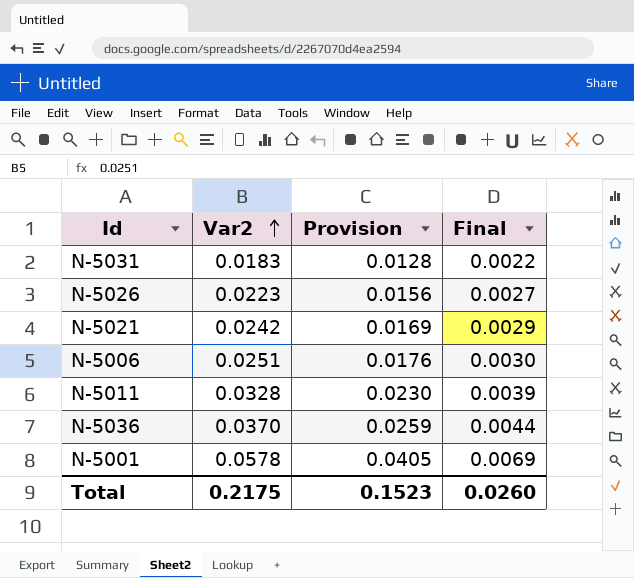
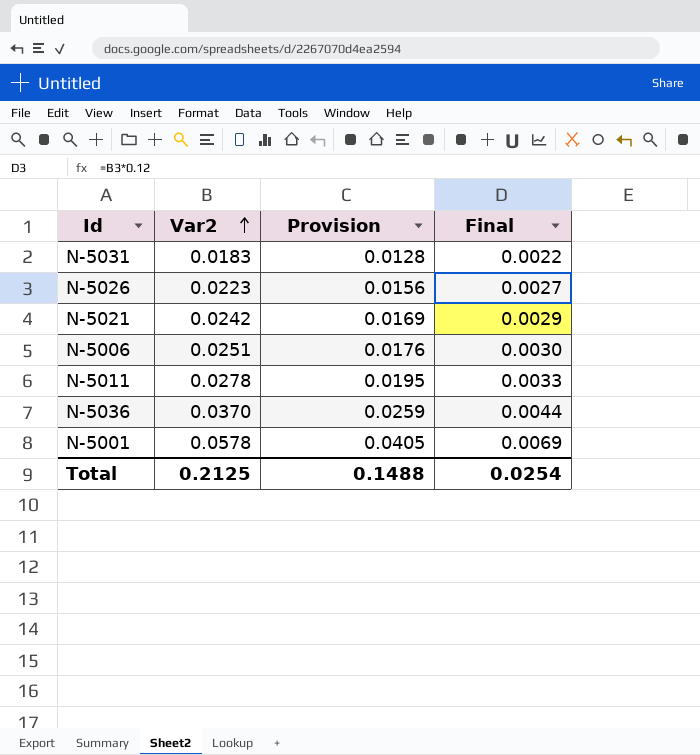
N-5011 | Var2: 0.0328 -> 0.0278
N-5011 | Provision: 0.0230 -> 0.0195
N-5011 | Final: 0.0039 -> 0.0033
Total | Var2: 0.2175 -> 0.2125
Total | Provision: 0.1523 -> 0.1488
Total | Final: 0.0260 -> 0.0254

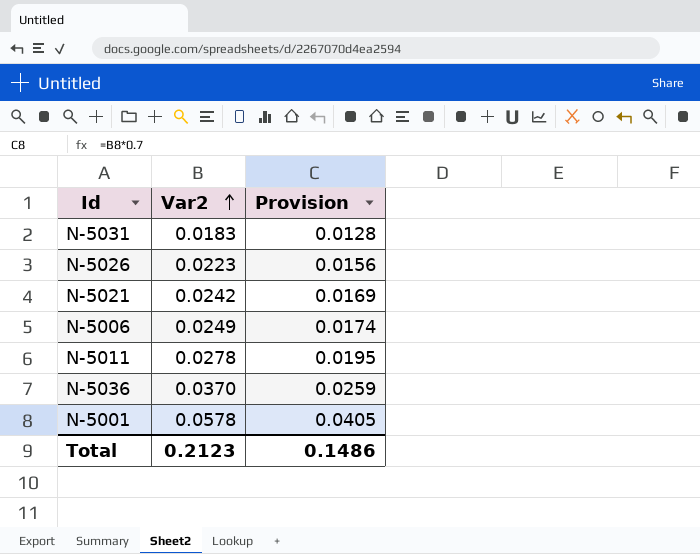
column Final | formula: [Var2] * 0.12 -> none
N-5006 | Var2: 0.0251 -> 0.0249
N-5006 | Provision: 0.0176 -> 0.0174
Total | Var2: 0.2125 -> 0.2123
Total | Provision: 0.1488 -> 0.1486

